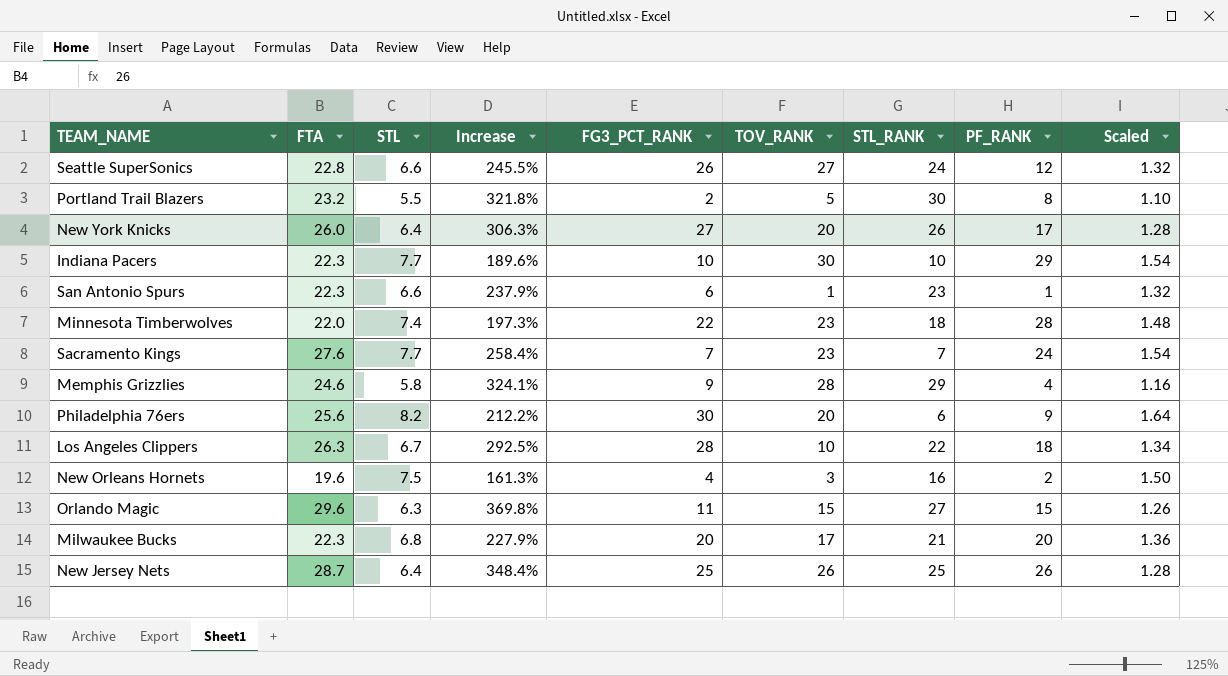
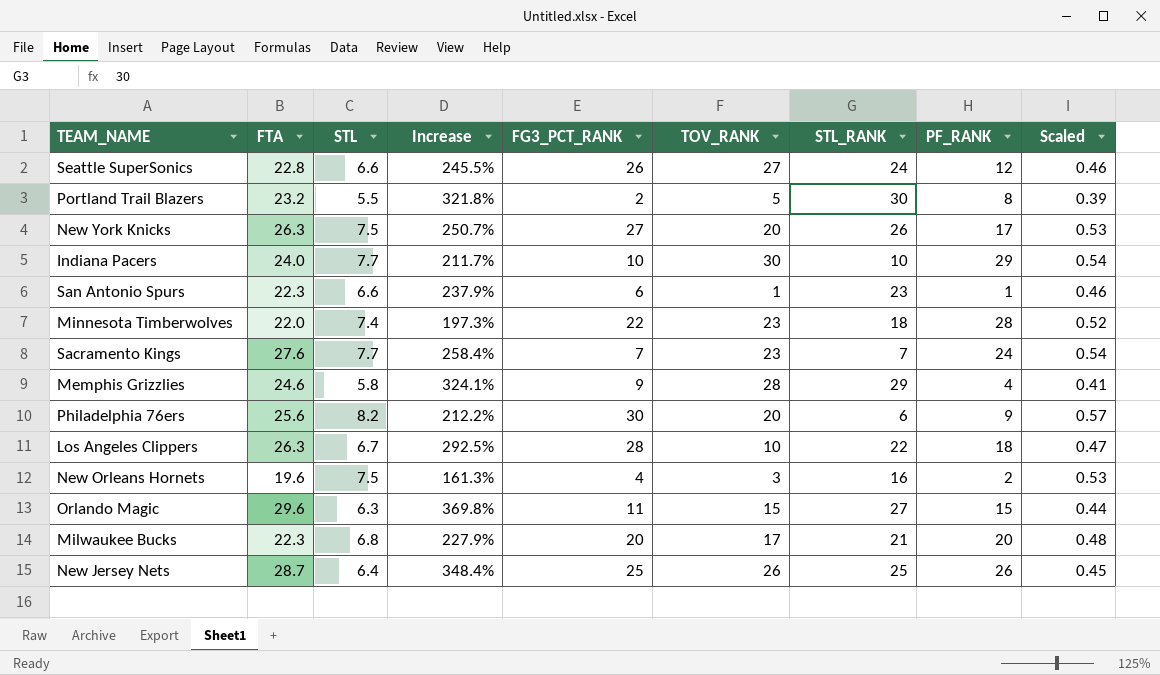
column Scaled | formula: [STL] * 0.2 -> [STL] * 0.07
New York Knicks | FTA: 26.0 -> 26.3
New York Knicks | STL: 6.4 -> 7.5
New York Knicks | Increase: 306.3% -> 250.7%
Indiana Pacers | FTA: 22.3 -> 24.0
Indiana Pacers | Increase: 189.6% -> 211.7%

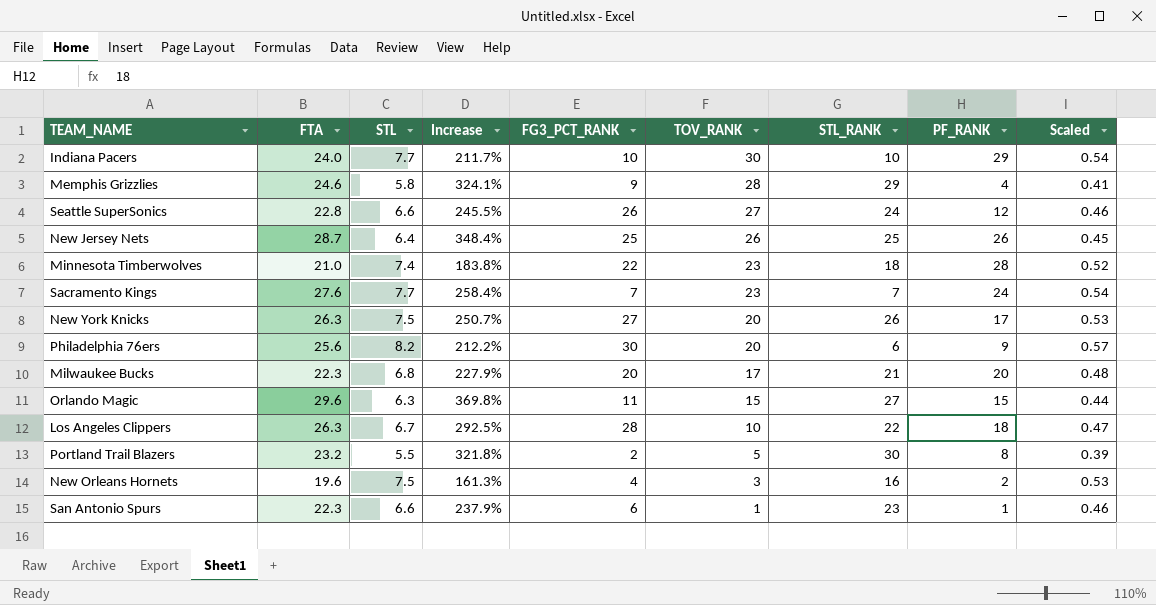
row order: none -> TOV_RANK descending
Minnesota Timberwolves | FTA: 22.0 -> 21.0
Minnesota Timberwolves | Increase: 197.3% -> 183.8%

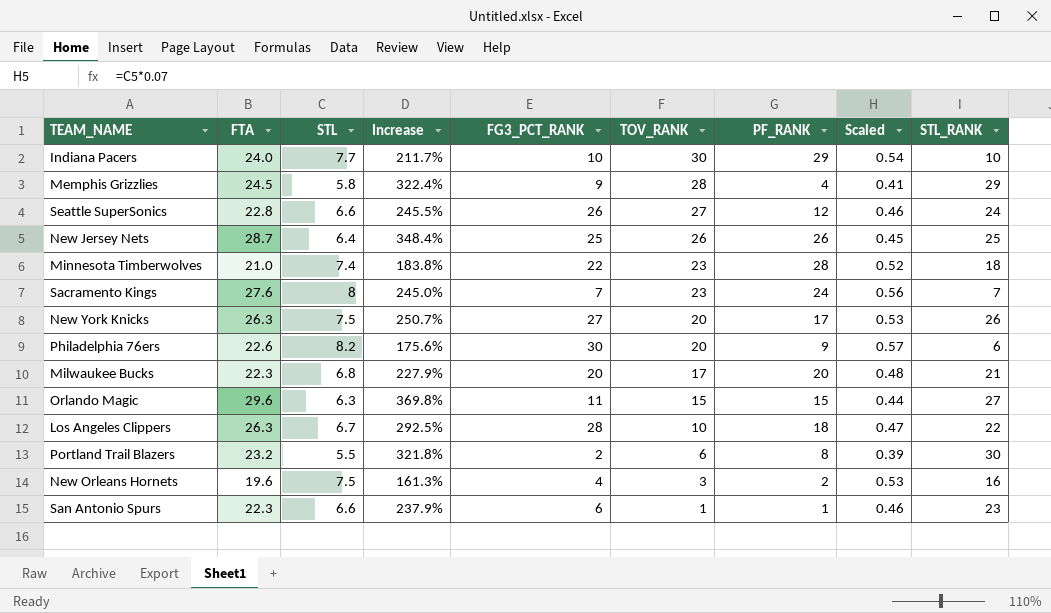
column STL_RANK | position: 7 -> 9
Memphis Grizzlies | FTA: 24.6 -> 24.5
Memphis Grizzlies | Increase: 324.1% -> 322.4%
Sacramento Kings | STL: 7.7 -> 8
Sacramento Kings | Increase: 258.4% -> 245.0%
Sacramento Kings | Scaled: 0.54 -> 0.56
Philadelphia 76ers | FTA: 25.6 -> 22.6
Philadelphia 76ers | Increase: 212.2% -> 175.6%
Portland Trail Blazers | TOV_RANK: 5 -> 6

